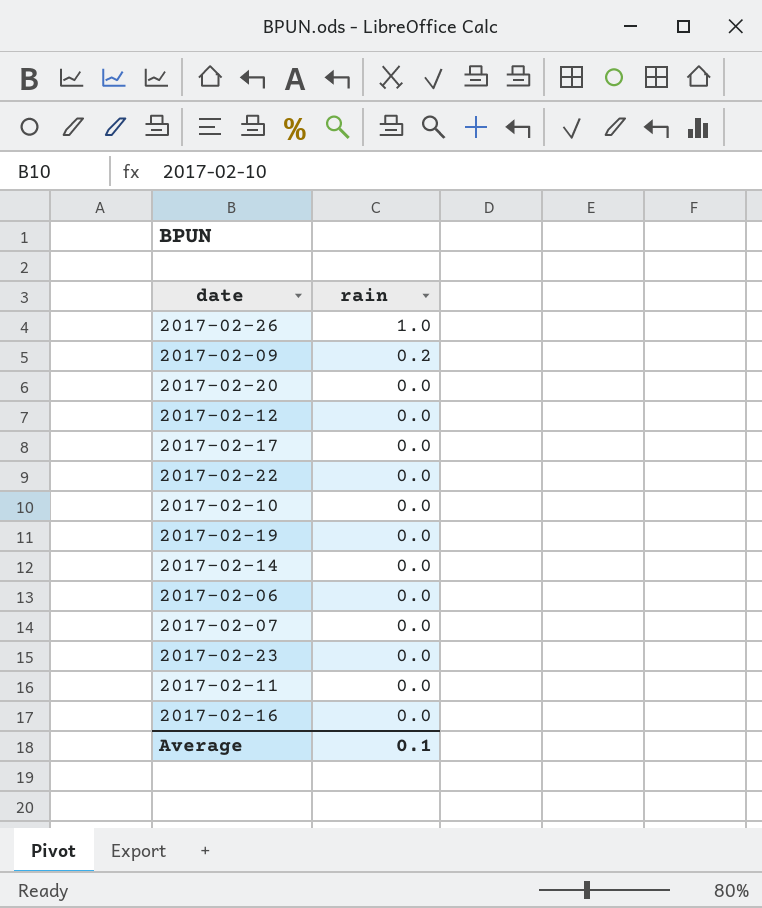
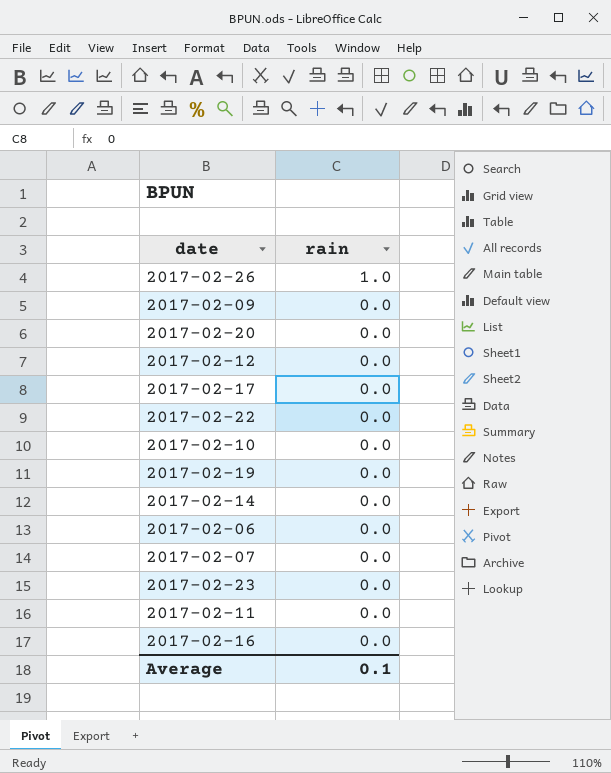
2017-02-09 | rain: 0.2 -> 0.0

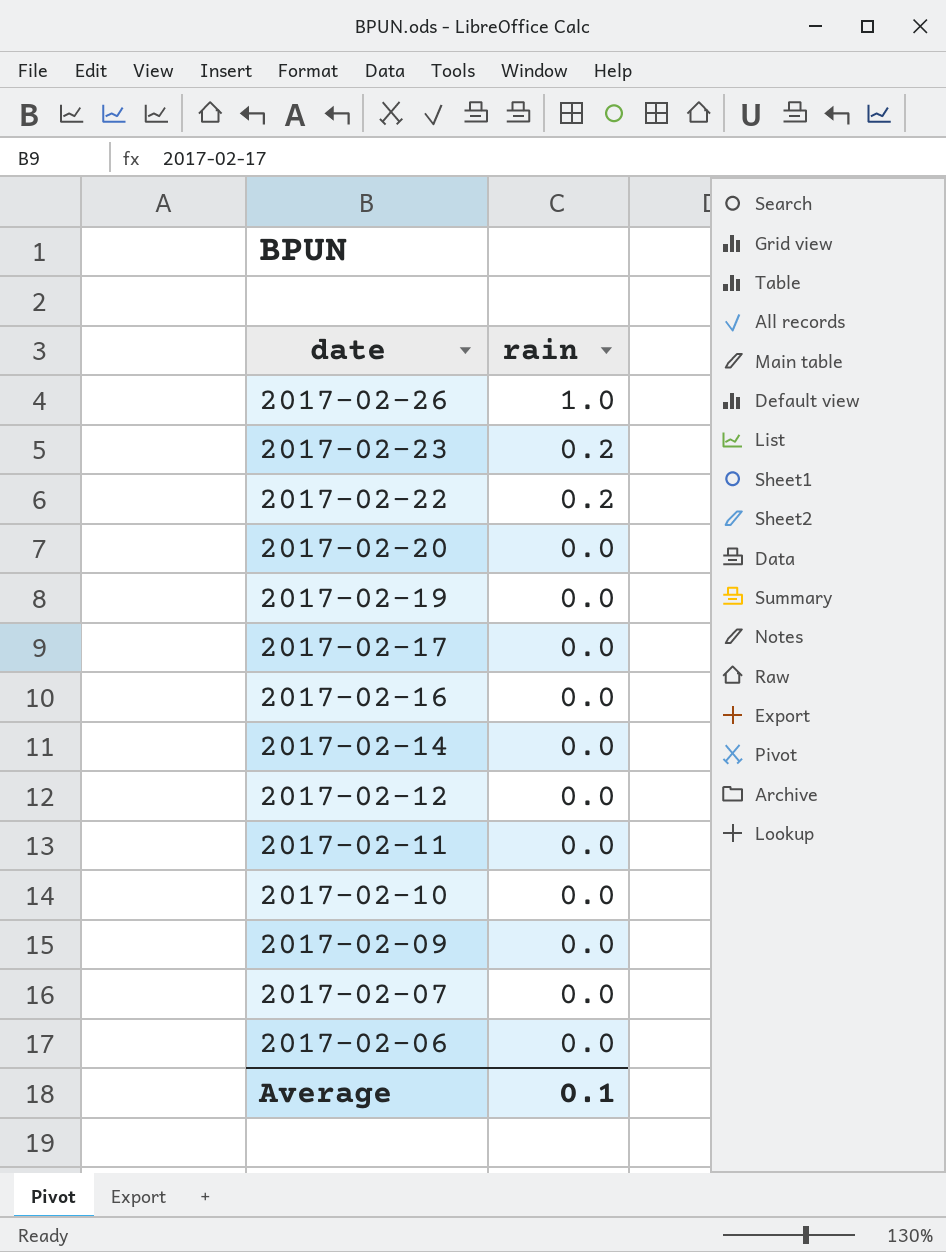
row order: rain descending -> date descending
2017-02-23 | rain: 0.0 -> 0.2
2017-02-22 | rain: 0.0 -> 0.2

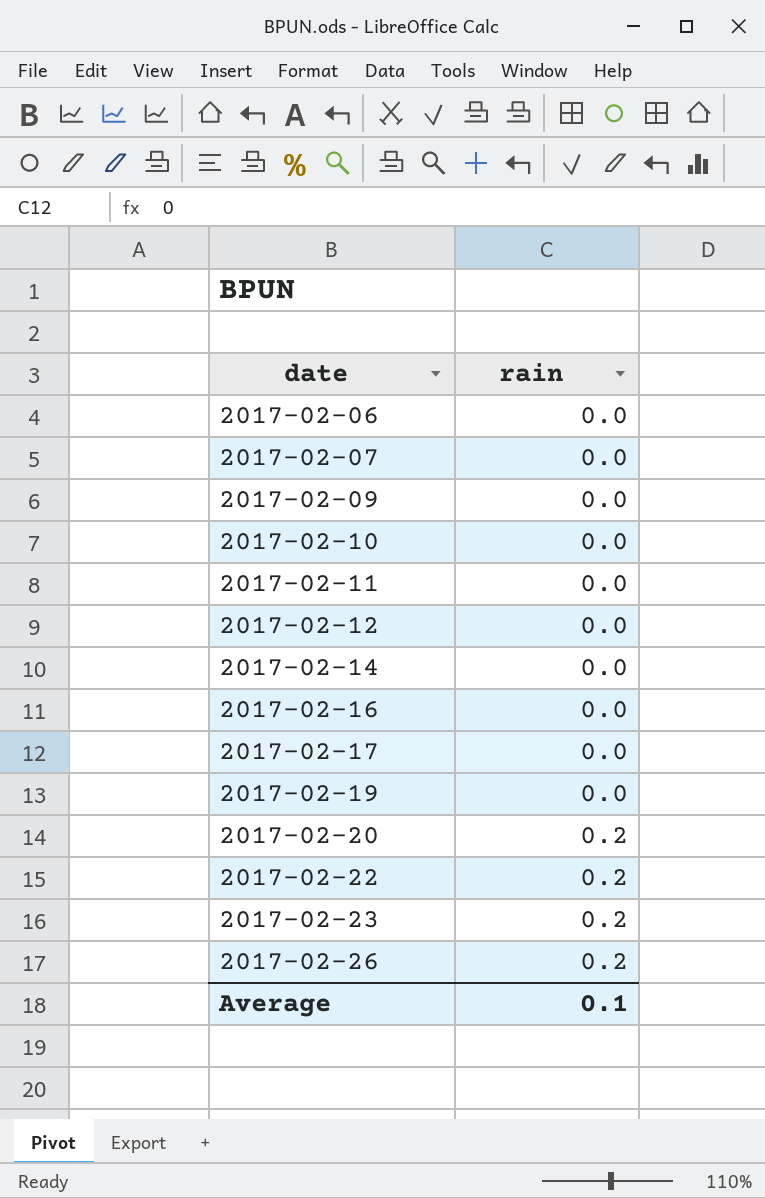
row order: date descending -> date ascending
2017-02-20 | rain: 0.0 -> 0.2
2017-02-26 | rain: 1.0 -> 0.2

